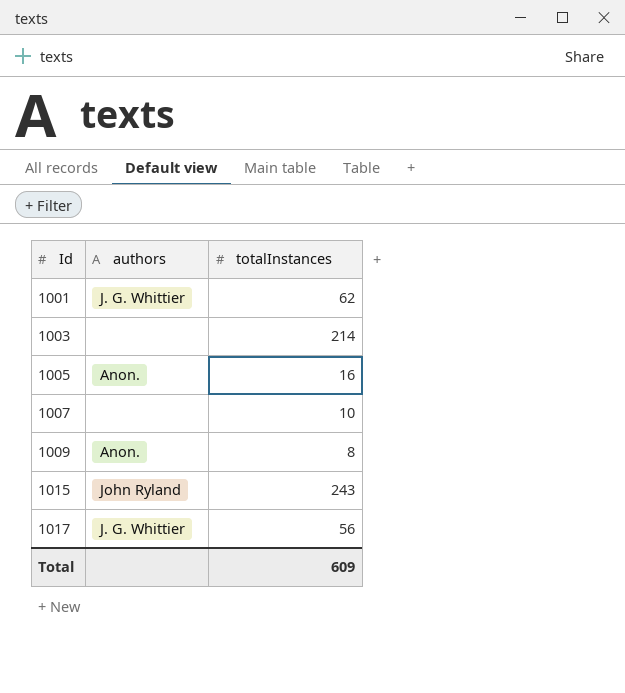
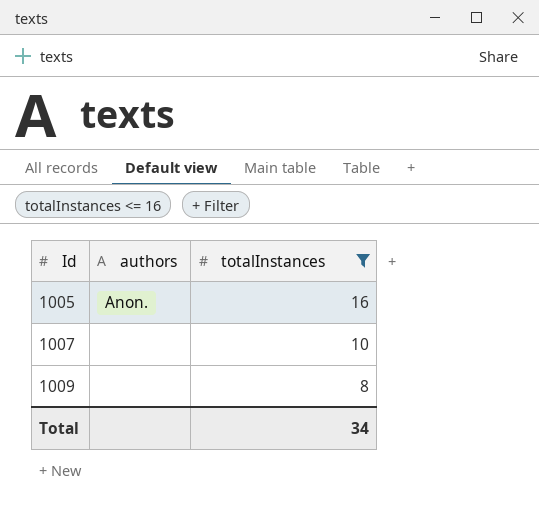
filter: none -> totalInstances <= 16
1009 | authors: Anon. -> none
Total | totalInstances: 609 -> 34

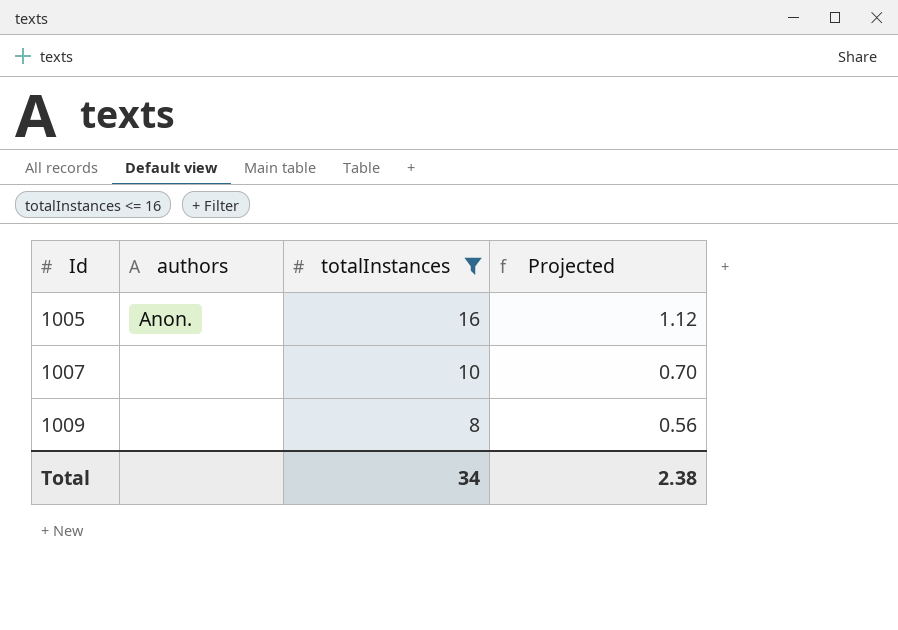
column Projected | formula: none -> [totalInstances] * 0.07

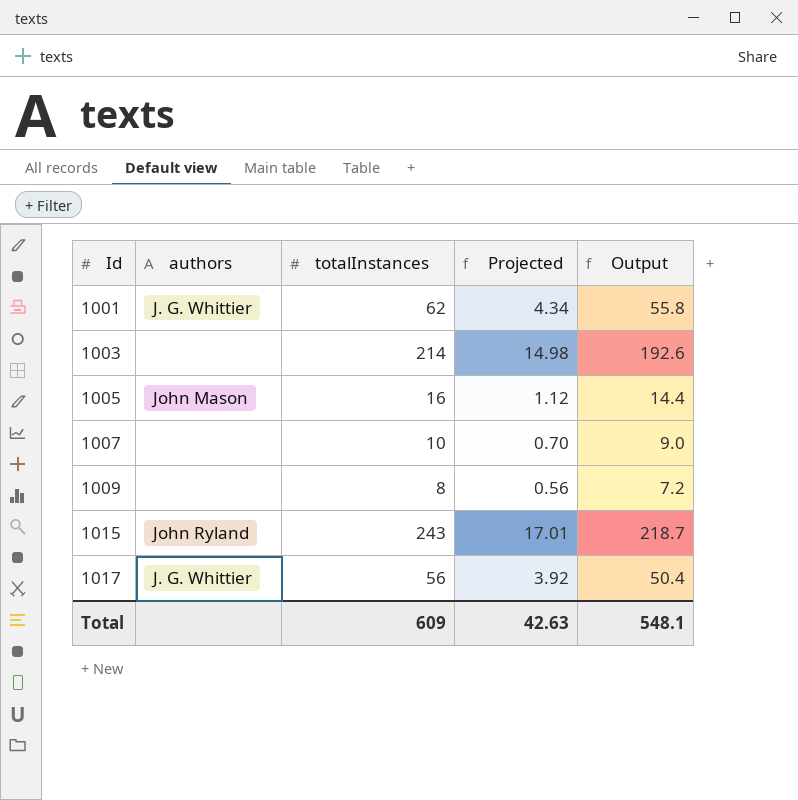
filter: totalInstances <= 16 -> none
column Output | formula: none -> [totalInstances] * 0.9
1005 | authors: Anon. -> John Mason
Total | totalInstances: 34 -> 609
Total | Projected: 2.38 -> 42.63

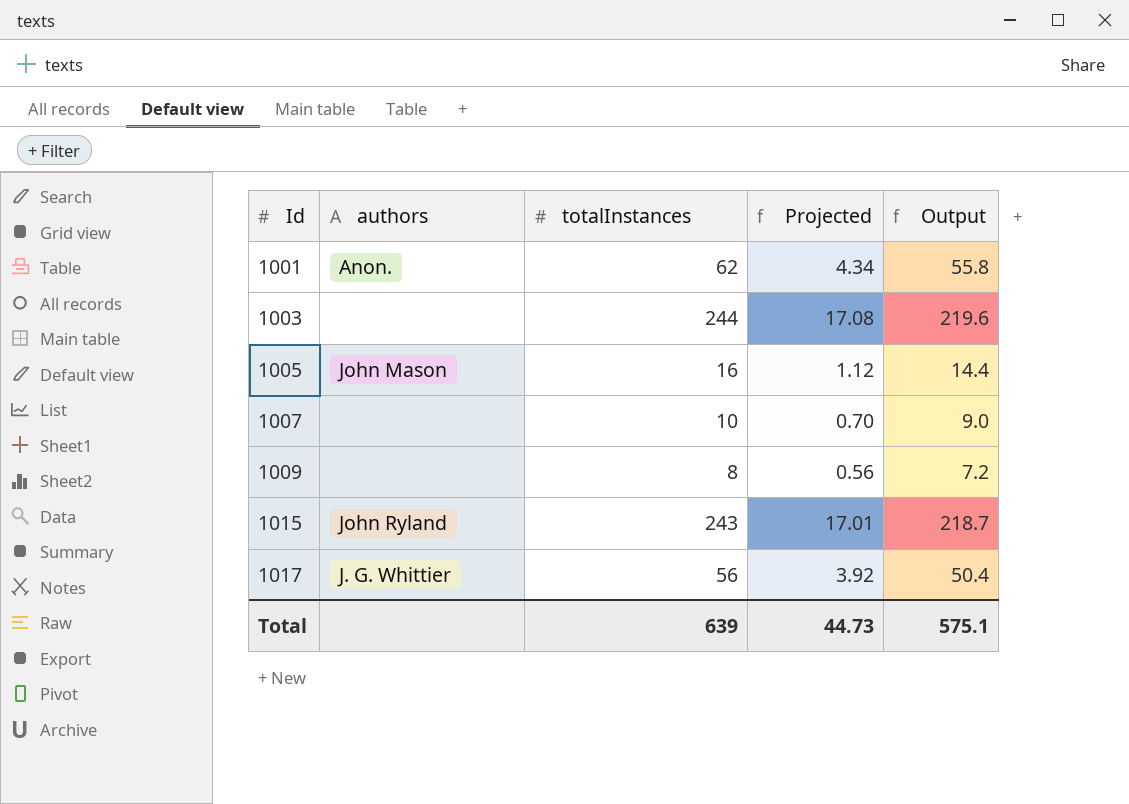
1001 | authors: J. G. Whittier -> Anon.
1003 | totalInstances: 214 -> 244
1003 | Projected: 14.98 -> 17.08
1003 | Output: 192.6 -> 219.6
Total | totalInstances: 609 -> 639
Total | Projected: 42.63 -> 44.73
Total | Output: 548.1 -> 575.1

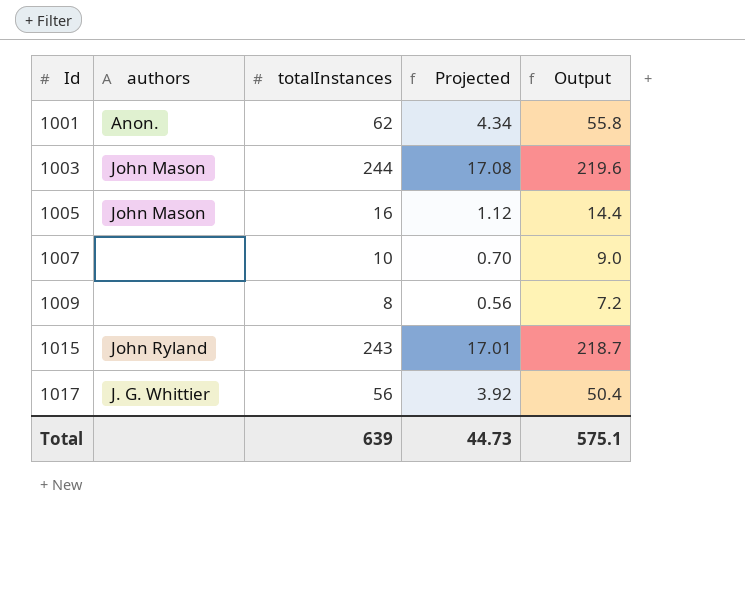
1003 | authors: none -> John Mason

